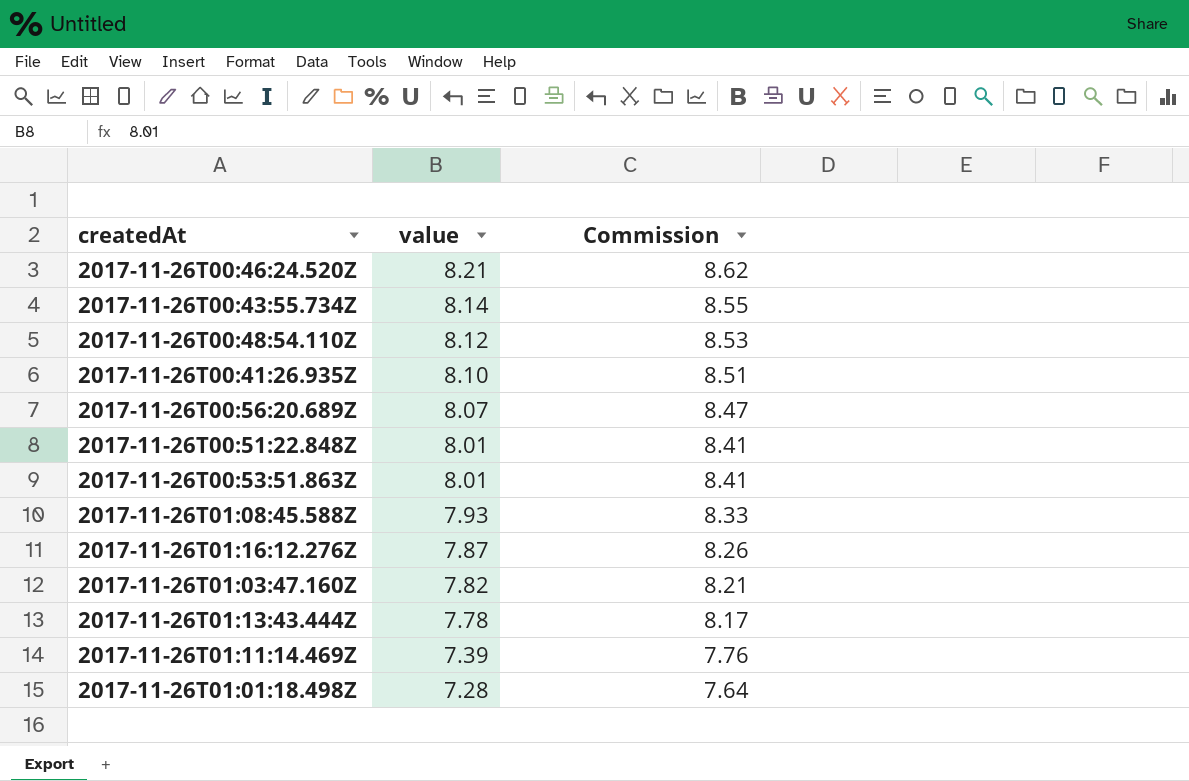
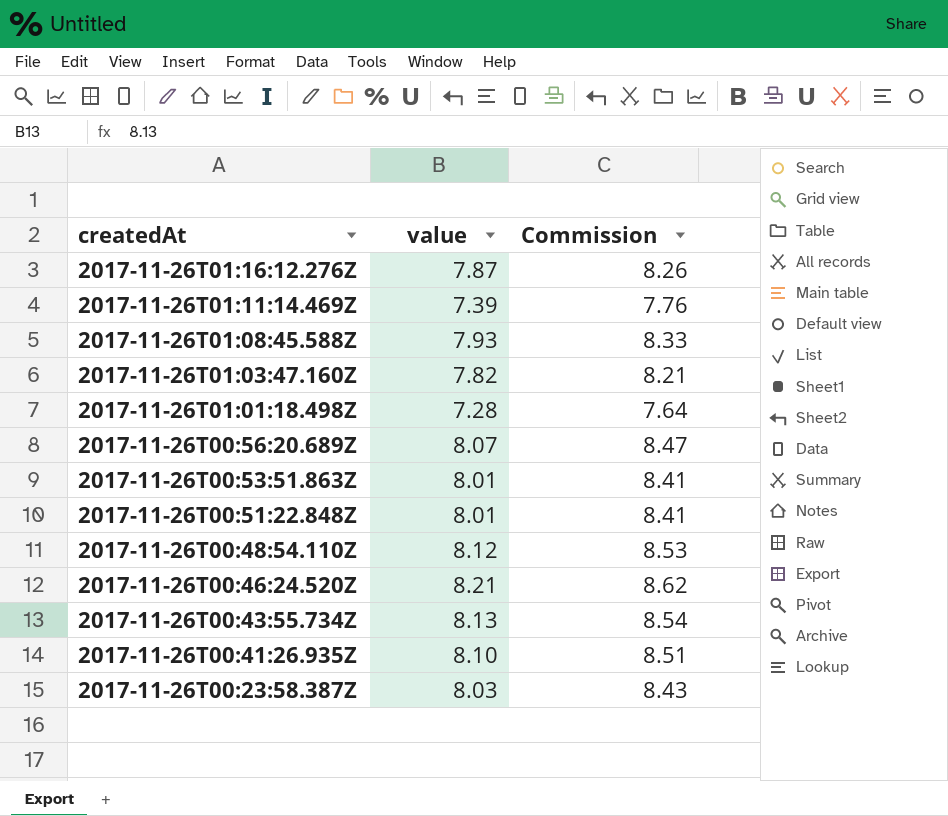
row order: value descending -> createdAt descending
row 2017-11-26T01:13:43.444Z: 7.78 | 8.17 -> none
2017-11-26T00:43:55.734Z | value: 8.14 -> 8.13
2017-11-26T00:43:55.734Z | Commission: 8.55 -> 8.54
row 2017-11-26T00:23:58.387Z: none -> 8.03 | 8.43

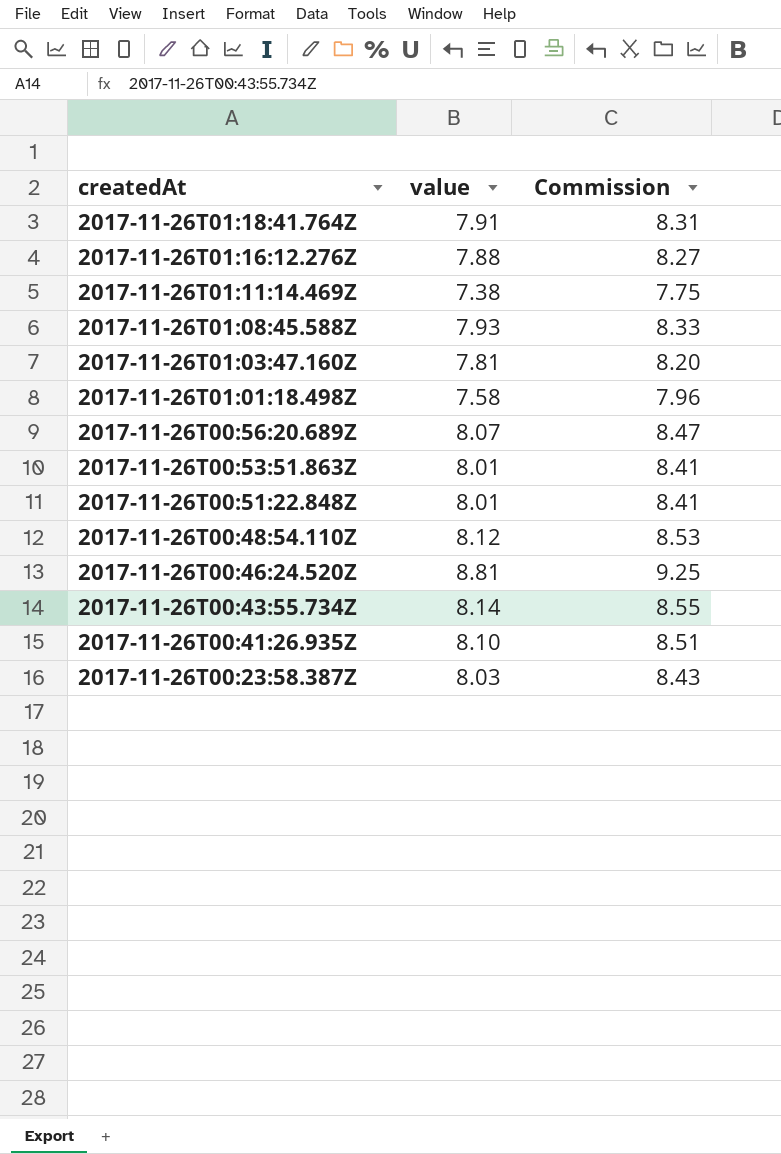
row 2017-11-26T01:18:41.764Z: none -> 7.91 | 8.31
2017-11-26T01:16:12.276Z | value: 7.87 -> 7.88
2017-11-26T01:16:12.276Z | Commission: 8.26 -> 8.27
2017-11-26T01:11:14.469Z | value: 7.39 -> 7.38
2017-11-26T01:11:14.469Z | Commission: 7.76 -> 7.75
2017-11-26T01:03:47.160Z | value: 7.82 -> 7.81
2017-11-26T01:03:47.160Z | Commission: 8.21 -> 8.20
2017-11-26T01:01:18.498Z | value: 7.28 -> 7.58
2017-11-26T01:01:18.498Z | Commission: 7.64 -> 7.96
2017-11-26T00:46:24.520Z | value: 8.21 -> 8.81
2017-11-26T00:46:24.520Z | Commission: 8.62 -> 9.25
2017-11-26T00:43:55.734Z | value: 8.13 -> 8.14
2017-11-26T00:43:55.734Z | Commission: 8.54 -> 8.55

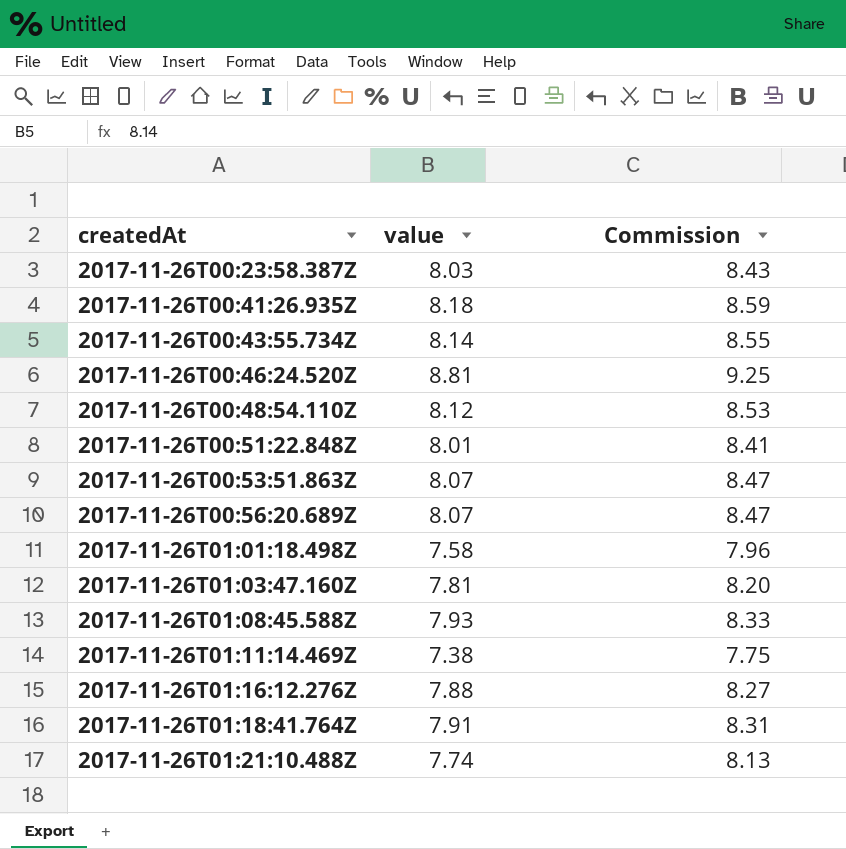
row order: createdAt descending -> createdAt ascending
2017-11-26T00:41:26.935Z | value: 8.10 -> 8.18
2017-11-26T00:41:26.935Z | Commission: 8.51 -> 8.59
2017-11-26T00:53:51.863Z | value: 8.01 -> 8.07
2017-11-26T00:53:51.863Z | Commission: 8.41 -> 8.47
row 2017-11-26T01:21:10.488Z: none -> 7.74 | 8.13

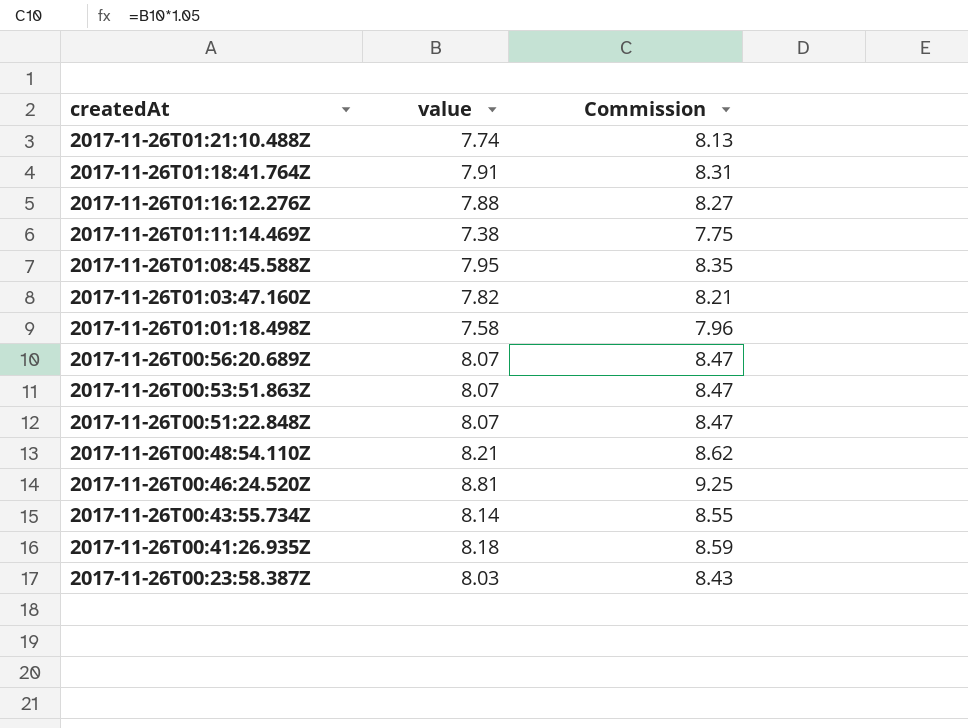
row order: createdAt ascending -> createdAt descending
2017-11-26T01:08:45.588Z | value: 7.93 -> 7.95
2017-11-26T01:08:45.588Z | Commission: 8.33 -> 8.35
2017-11-26T01:03:47.160Z | value: 7.81 -> 7.82
2017-11-26T01:03:47.160Z | Commission: 8.20 -> 8.21
2017-11-26T00:51:22.848Z | value: 8.01 -> 8.07
2017-11-26T00:51:22.848Z | Commission: 8.41 -> 8.47
2017-11-26T00:48:54.110Z | value: 8.12 -> 8.21
2017-11-26T00:48:54.110Z | Commission: 8.53 -> 8.62

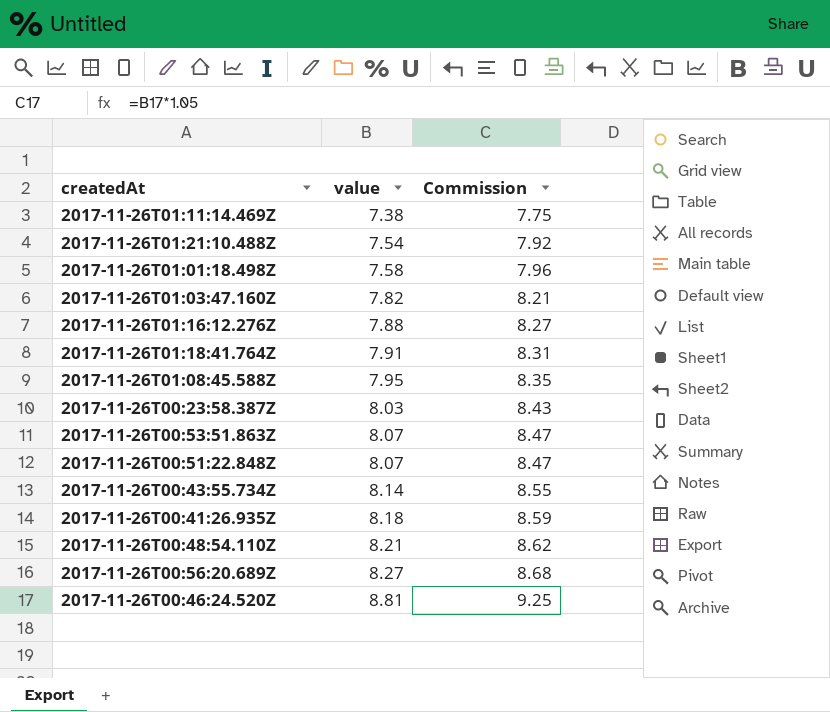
row order: createdAt descending -> value ascending
2017-11-26T01:21:10.488Z | value: 7.74 -> 7.54
2017-11-26T01:21:10.488Z | Commission: 8.13 -> 7.92
2017-11-26T00:56:20.689Z | value: 8.07 -> 8.27
2017-11-26T00:56:20.689Z | Commission: 8.47 -> 8.68

